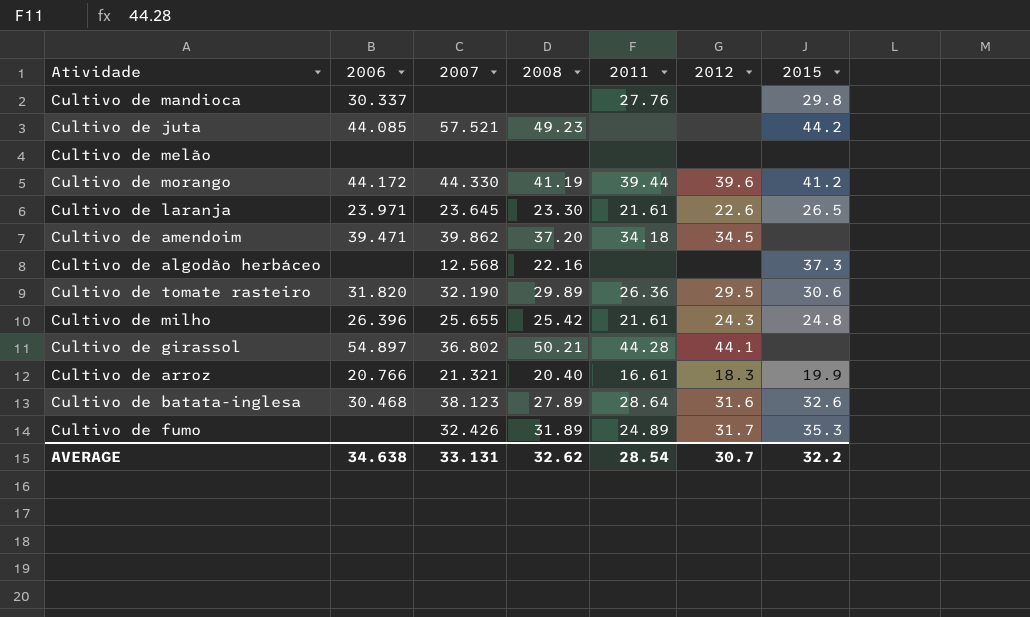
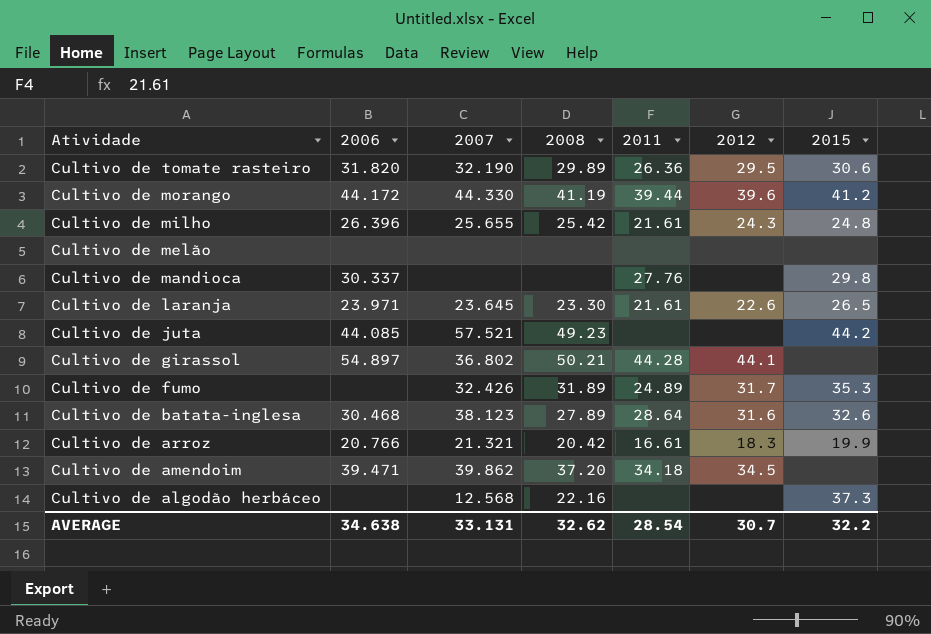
row order: none -> Atividade descending
Cultivo de arroz | 2008: 20.40 -> 20.42

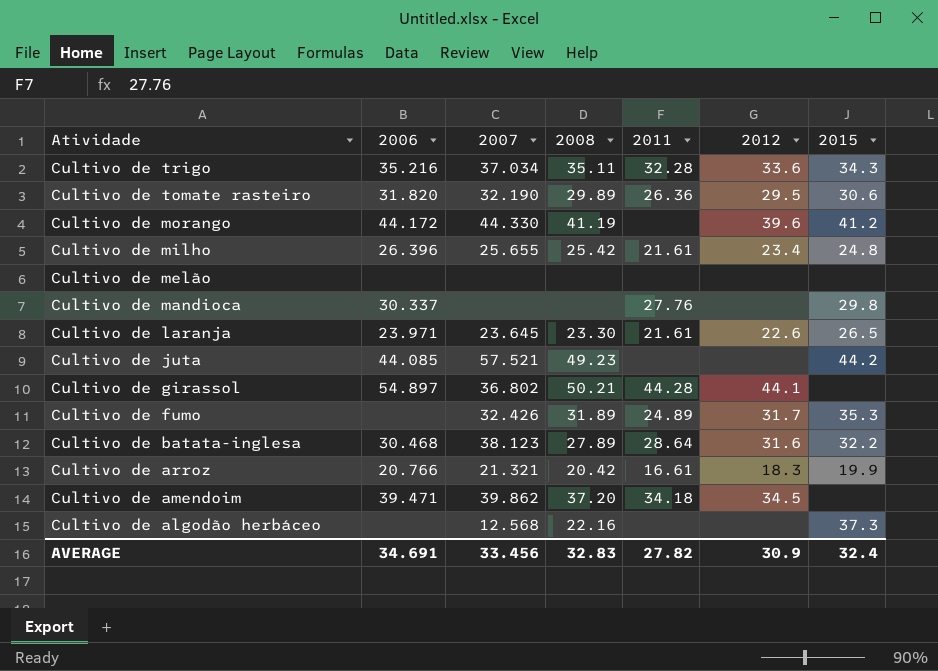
row Cultivo de trigo: none -> 35.216 | 37.034 | 35.11 | 32.28 | 33.6 | 34.3
Cultivo de morango | 2011: 39.44 -> none
Cultivo de milho | 2012: 24.3 -> 23.4
Cultivo de batata-inglesa | 2015: 32.6 -> 32.2
AVERAGE | 2006: 34.638 -> 34.691
AVERAGE | 2007: 33.131 -> 33.456
AVERAGE | 2008: 32.62 -> 32.83
AVERAGE | 2011: 28.54 -> 27.82
AVERAGE | 2012: 30.7 -> 30.9
AVERAGE | 2015: 32.2 -> 32.4

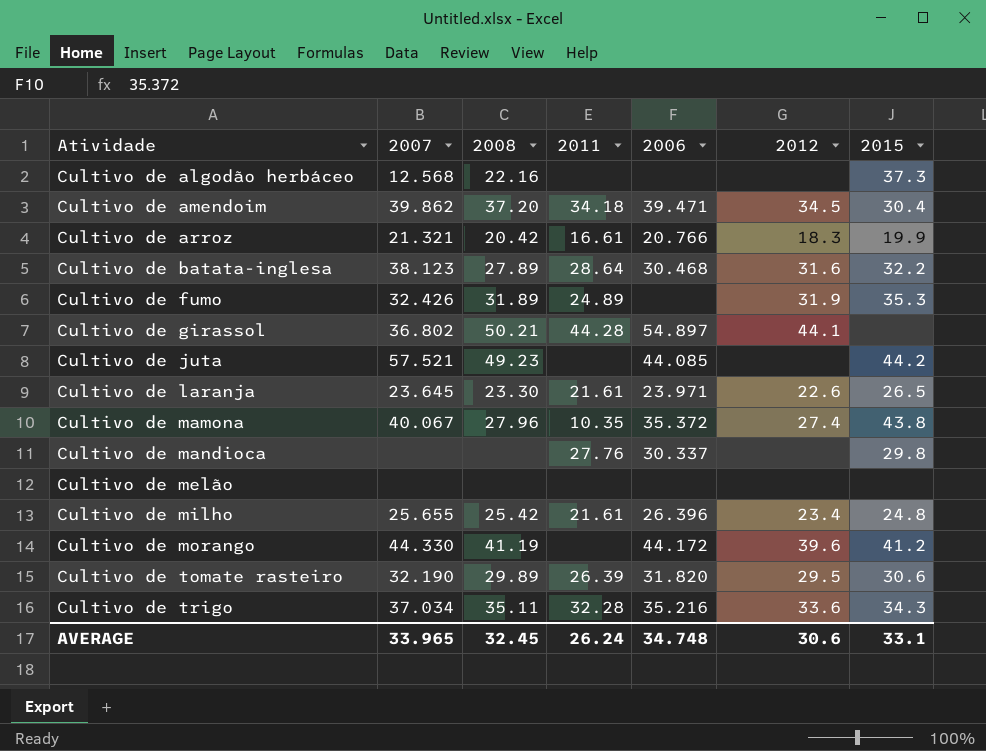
row order: Atividade descending -> Atividade ascending
column 2006 | position: 2 -> 5
Cultivo de amendoim | 2015: none -> 30.4
Cultivo de fumo | 2012: 31.7 -> 31.9
row Cultivo de mamona: none -> 40.067 | 27.96 | 10.35 | 35.372 | 27.4 | 43.8
Cultivo de tomate rasteiro | 2011: 26.36 -> 26.39
AVERAGE | 2007: 33.456 -> 33.965
AVERAGE | 2008: 32.83 -> 32.45
AVERAGE | 2011: 27.82 -> 26.24
AVERAGE | 2006: 34.691 -> 34.748
AVERAGE | 2012: 30.9 -> 30.6
AVERAGE | 2015: 32.4 -> 33.1

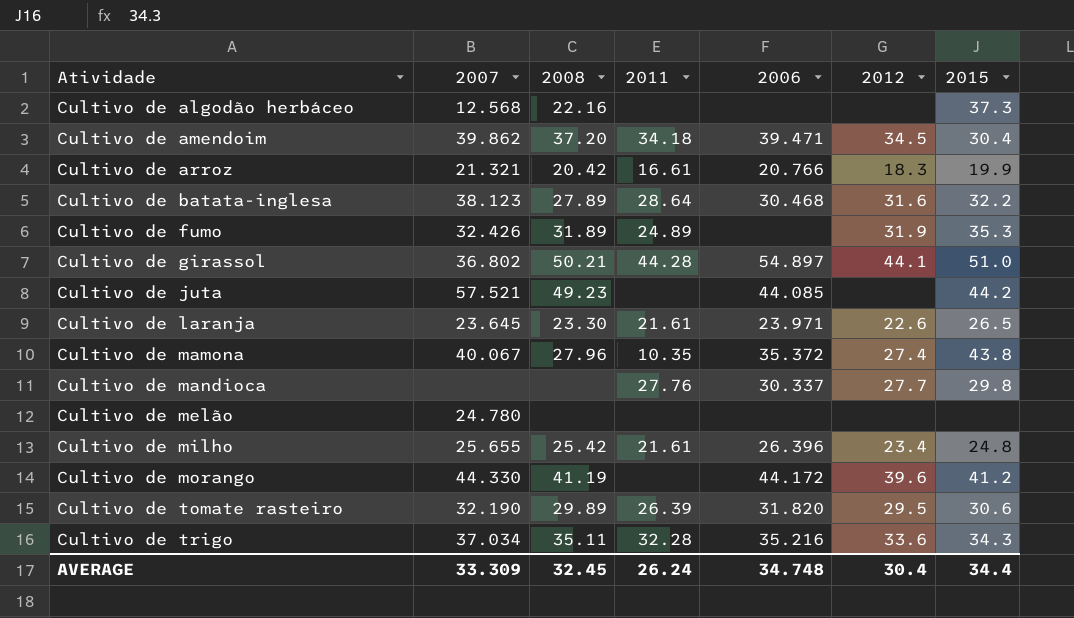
Cultivo de girassol | 2015: none -> 51.0
Cultivo de mandioca | 2012: none -> 27.7
Cultivo de melão | 2007: none -> 24.780
AVERAGE | 2007: 33.965 -> 33.309
AVERAGE | 2012: 30.6 -> 30.4
AVERAGE | 2015: 33.1 -> 34.4

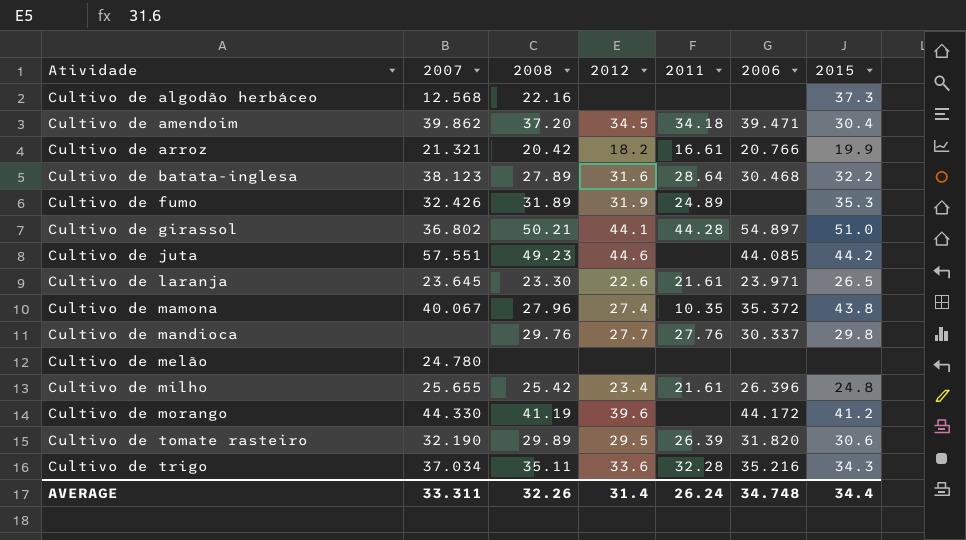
column 2012 | position: 6 -> 4
Cultivo de arroz | 2012: 18.3 -> 18.2
Cultivo de juta | 2007: 57.521 -> 57.551
Cultivo de juta | 2012: none -> 44.6
Cultivo de mandioca | 2008: none -> 29.76
AVERAGE | 2007: 33.309 -> 33.311
AVERAGE | 2008: 32.45 -> 32.26
AVERAGE | 2012: 30.4 -> 31.4

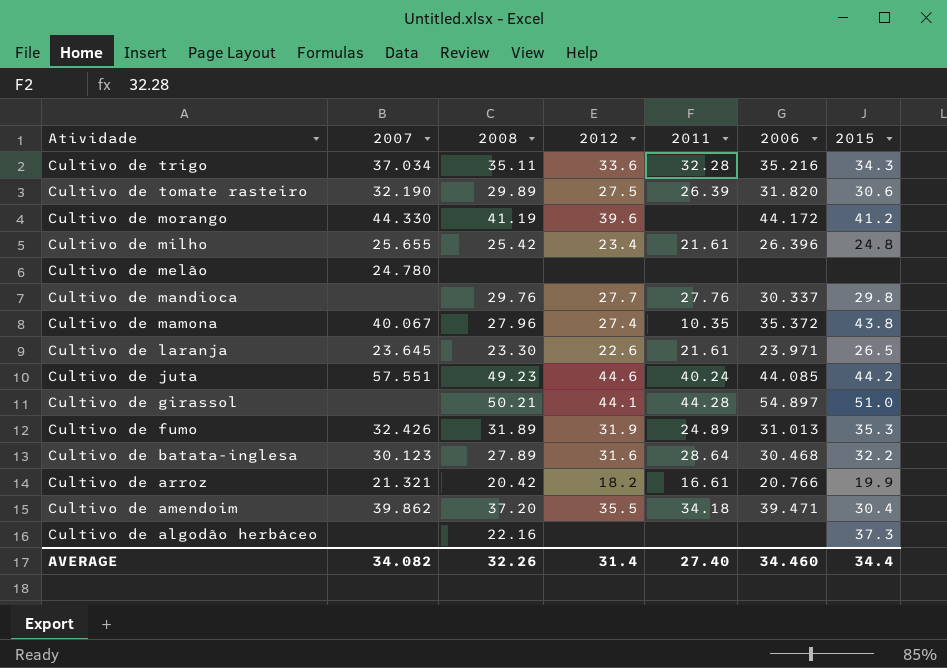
row order: Atividade ascending -> Atividade descending
Cultivo de tomate rasteiro | 2012: 29.5 -> 27.5
Cultivo de juta | 2011: none -> 40.24
Cultivo de girassol | 2007: 36.802 -> none
Cultivo de fumo | 2006: none -> 31.013
Cultivo de batata-inglesa | 2007: 38.123 -> 30.123
Cultivo de amendoim | 2012: 34.5 -> 35.5
Cultivo de algodão herbáceo | 2007: 12.568 -> none
AVERAGE | 2007: 33.311 -> 34.082
AVERAGE | 2011: 26.24 -> 27.40
AVERAGE | 2006: 34.748 -> 34.460

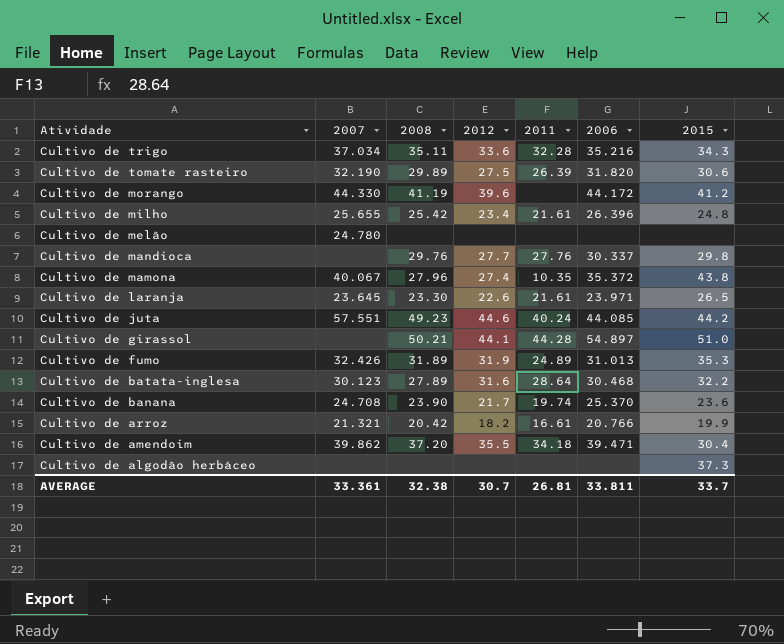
row Cultivo de banana: none -> 24.708 | 23.90 | 21.7 | 19.74 | 25.370 | 23.6
Cultivo de algodão herbáceo | 2008: 22.16 -> none
AVERAGE | 2007: 34.082 -> 33.361
AVERAGE | 2008: 32.26 -> 32.38
AVERAGE | 2012: 31.4 -> 30.7
AVERAGE | 2011: 27.40 -> 26.81
AVERAGE | 2006: 34.460 -> 33.811
AVERAGE | 2015: 34.4 -> 33.7

